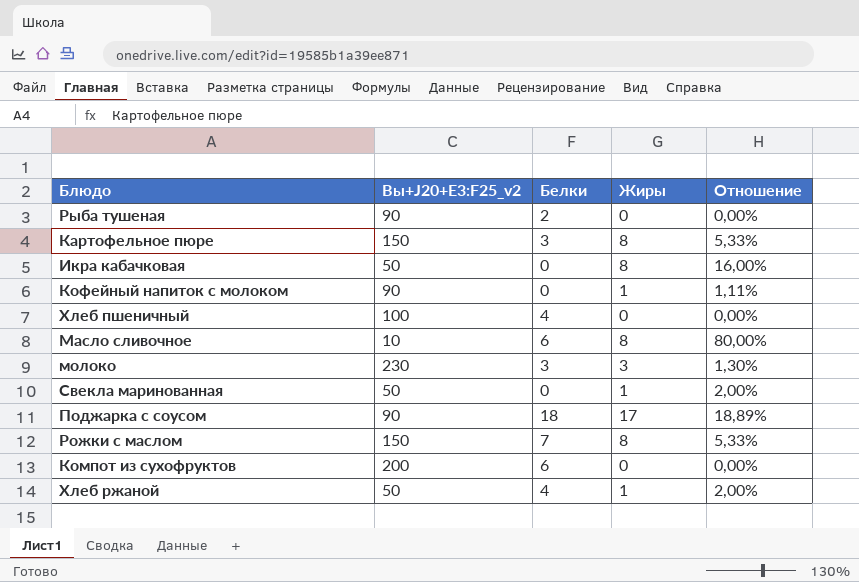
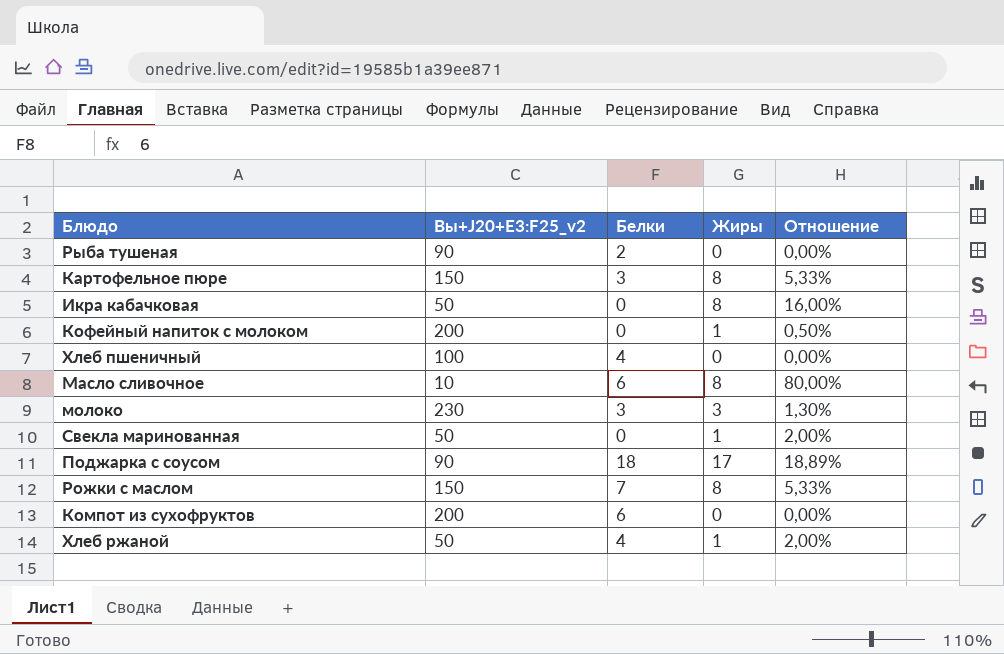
Кофейный напиток с молоком | Вы+J20+E3:F25_v2: 90 -> 200
Кофейный напиток с молоком | Отношение: 1,11% -> 0,50%

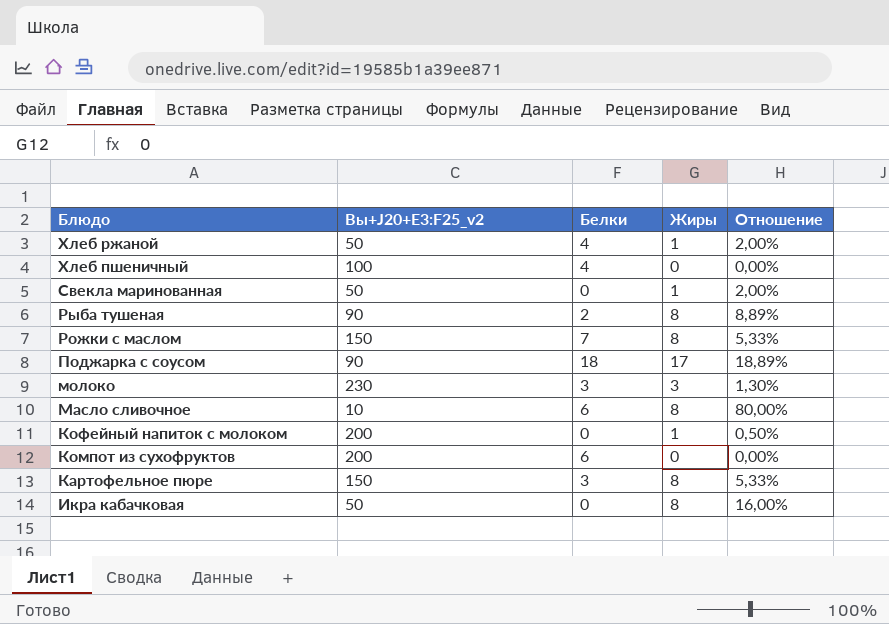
row order: none -> Блюдо descending
Рыба тушеная | Жиры: 0 -> 8
Рыба тушеная | Отношение: 0,00% -> 8,89%

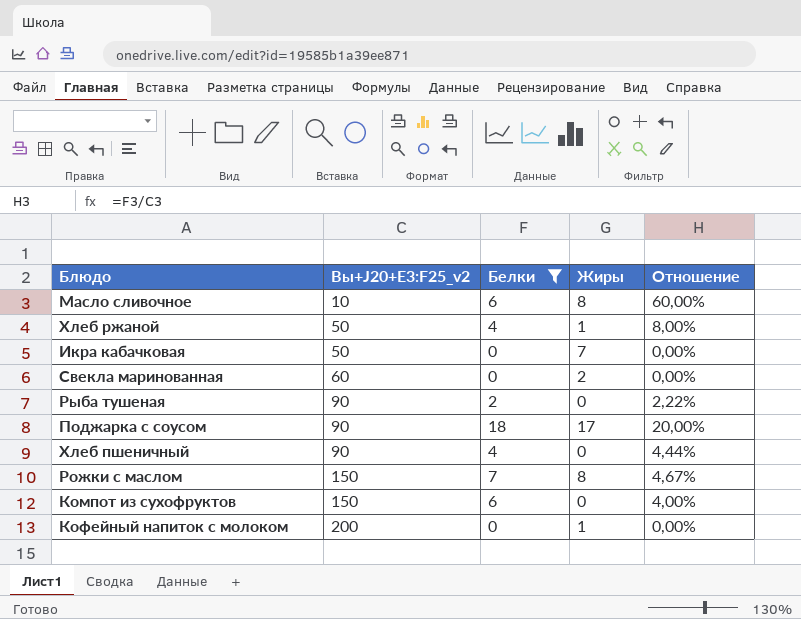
filter: none -> Белки != 3
row order: Блюдо descending -> Вы+J20+E3:F25_v2 ascending
column Отношение | formula: [Жиры] / [Вы+J20+E3:F25_v2] -> [Белки] / [Вы+J20+E3:F25_v2]
Икра кабачковая | Жиры: 8 -> 7
Свекла маринованная | Вы+J20+E3:F25_v2: 50 -> 60
Свекла маринованная | Жиры: 1 -> 2
Рыба тушеная | Жиры: 8 -> 0
Хлеб пшеничный | Вы+J20+E3:F25_v2: 100 -> 90
Компот из сухофруктов | Вы+J20+E3:F25_v2: 200 -> 150

